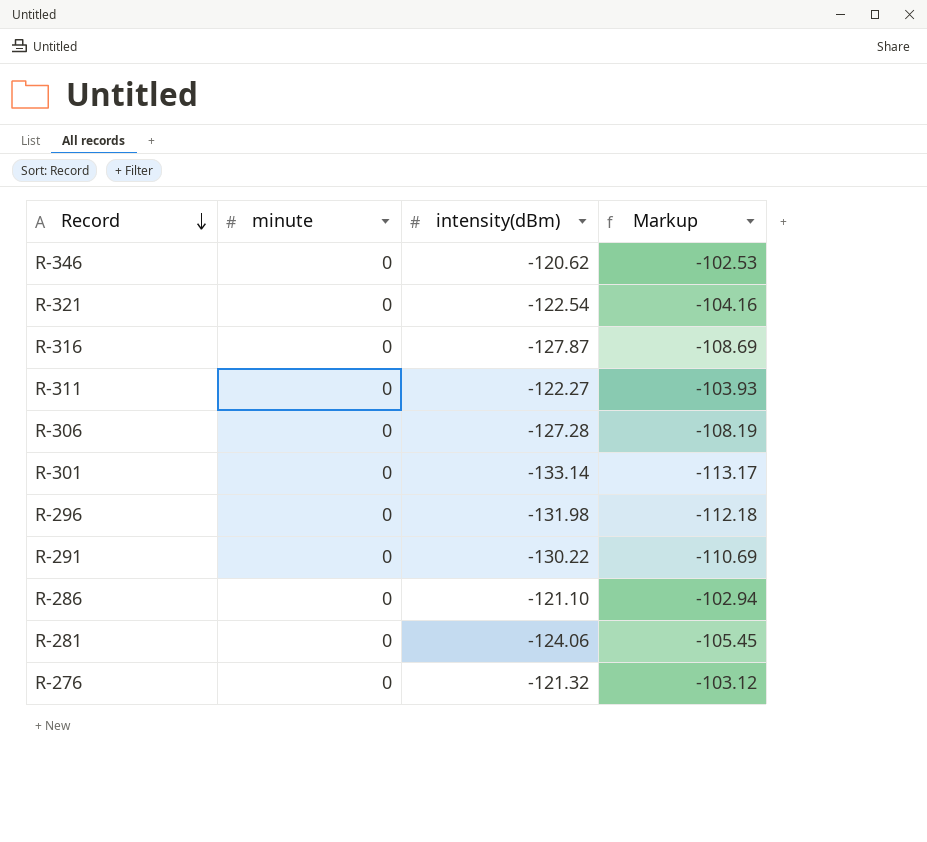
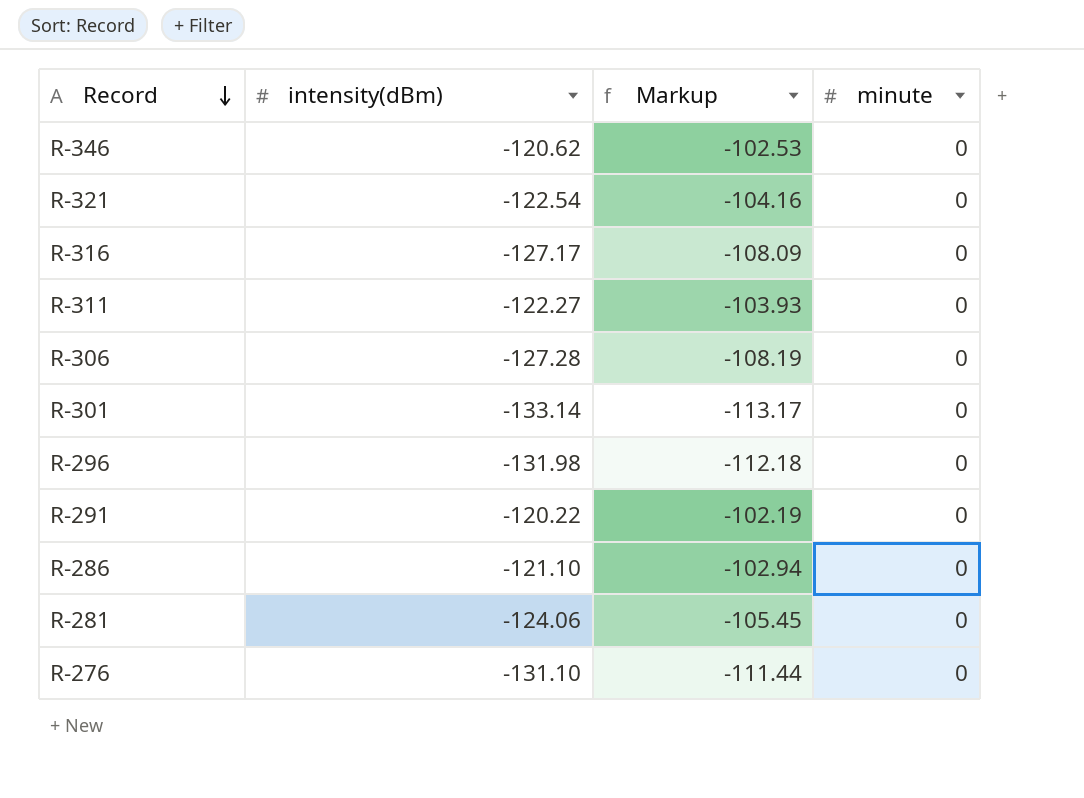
column minute | position: 2 -> 4
R-316 | intensity(dBm): -127.87 -> -127.17
R-316 | Markup: -108.69 -> -108.09
R-291 | intensity(dBm): -130.22 -> -120.22
R-291 | Markup: -110.69 -> -102.19
R-276 | intensity(dBm): -121.32 -> -131.10
R-276 | Markup: -103.12 -> -111.44

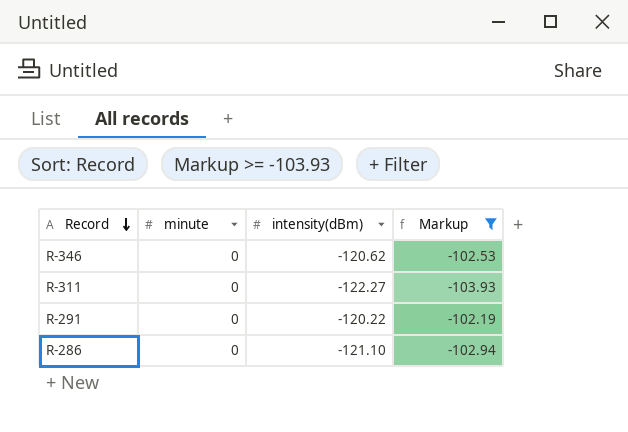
filter: none -> Markup >= -103.93
column minute | position: 4 -> 2

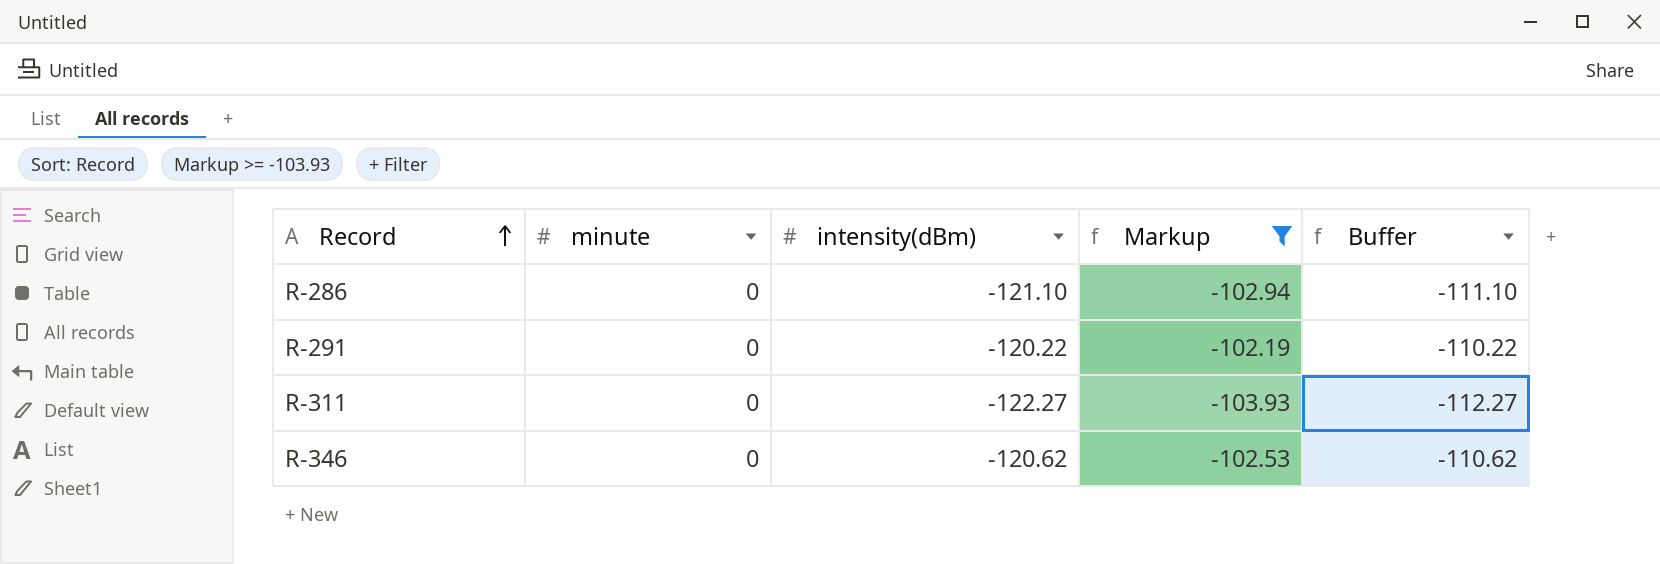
row order: Record descending -> Record ascending
column Buffer | formula: none -> [intensity(dBm)] + 10

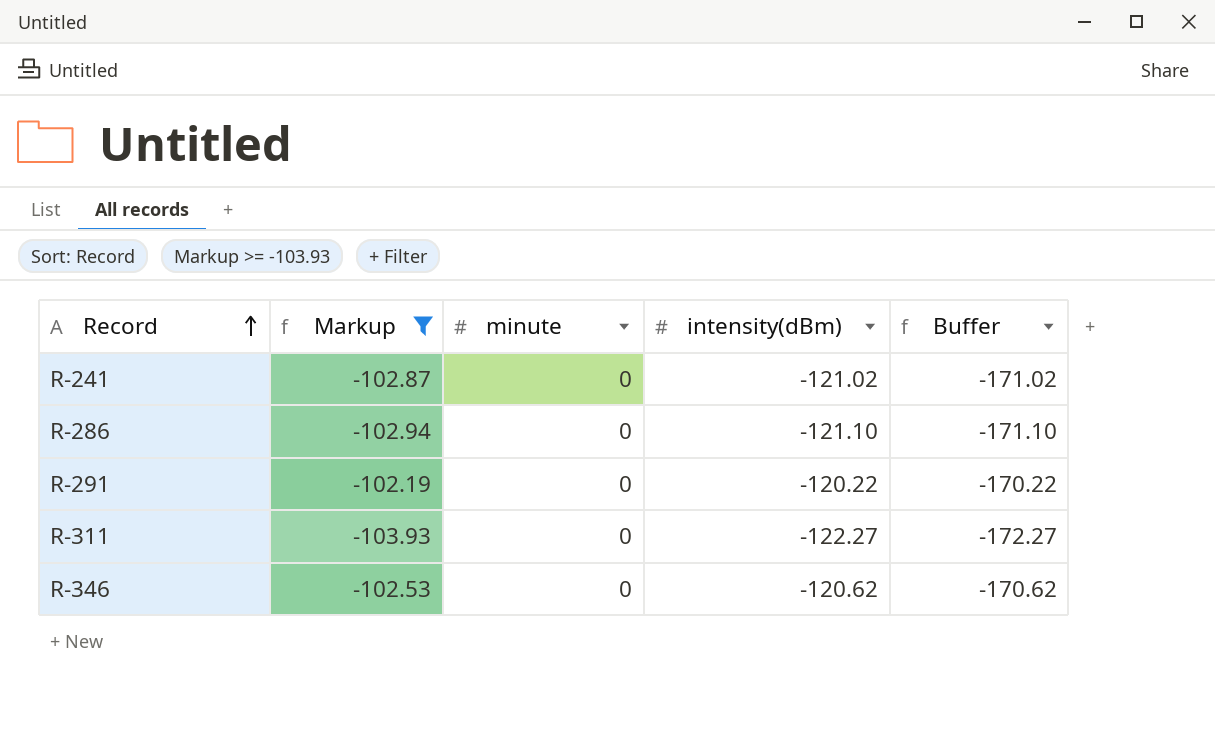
column Markup | position: 4 -> 2
column Buffer | formula: [intensity(dBm)] + 10 -> [intensity(dBm)] - 50
row R-241: none -> -102.87 | 0 | -121.02 | -171.02

